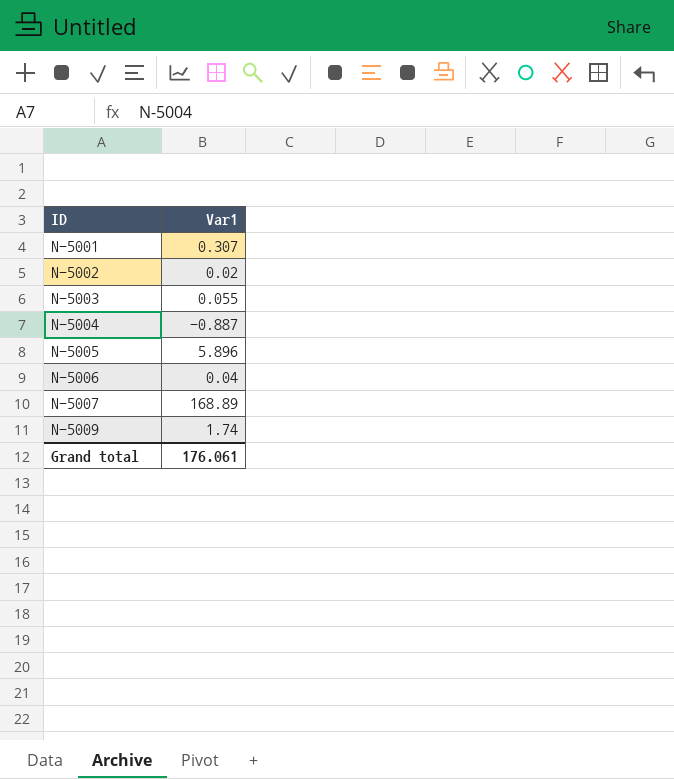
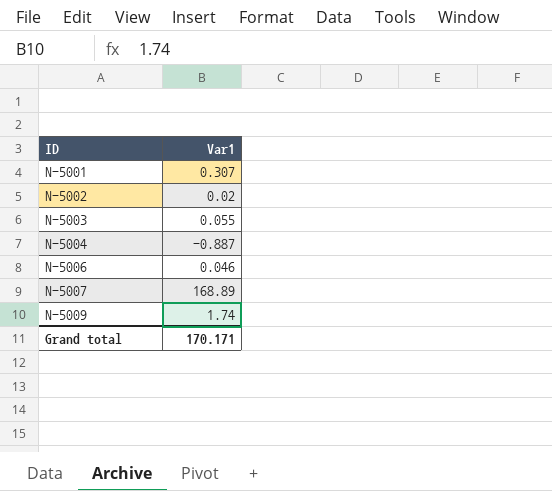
row N-5005: 5.896 -> none
N-5006 | Var1: 0.04 -> 0.046
Grand total | Var1: 176.061 -> 170.171

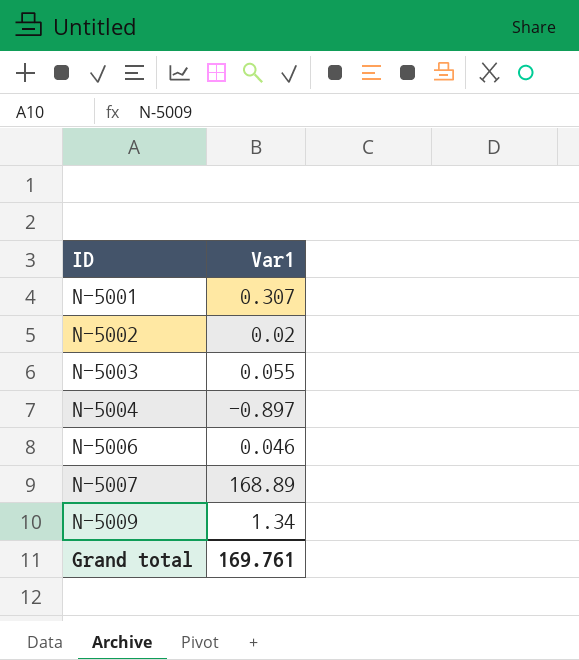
N-5004 | Var1: -0.887 -> -0.897
N-5009 | Var1: 1.74 -> 1.34
Grand total | Var1: 170.171 -> 169.761

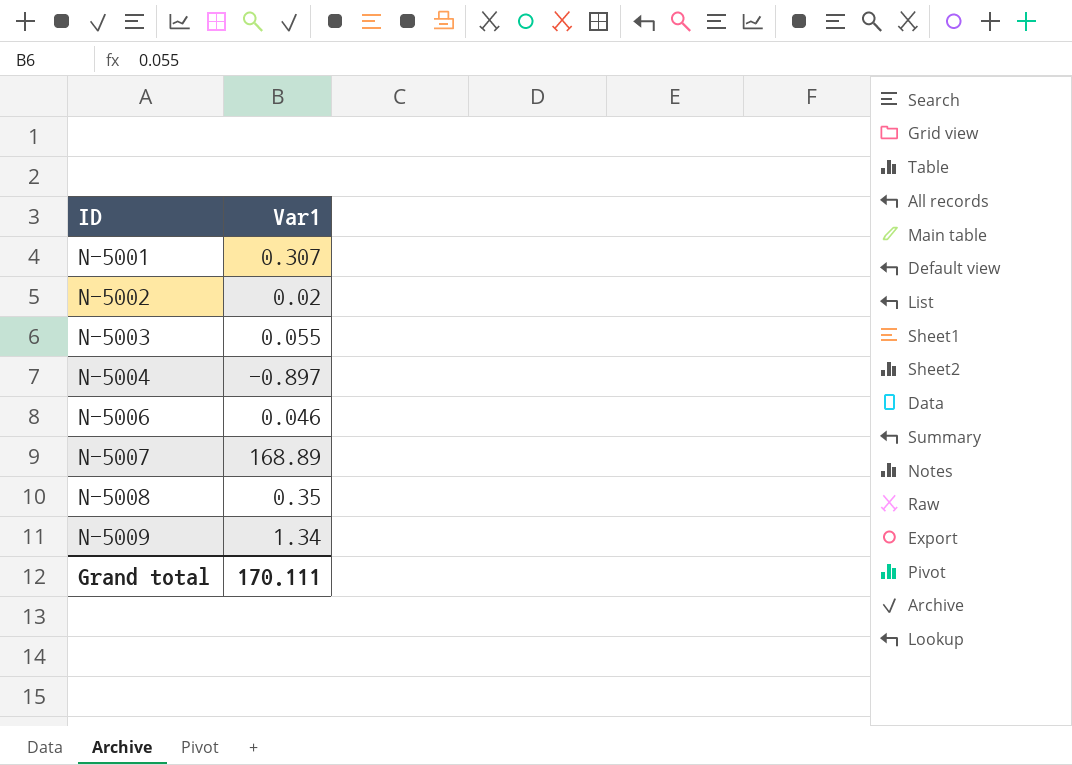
row N-5008: none -> 0.35
Grand total | Var1: 169.761 -> 170.111

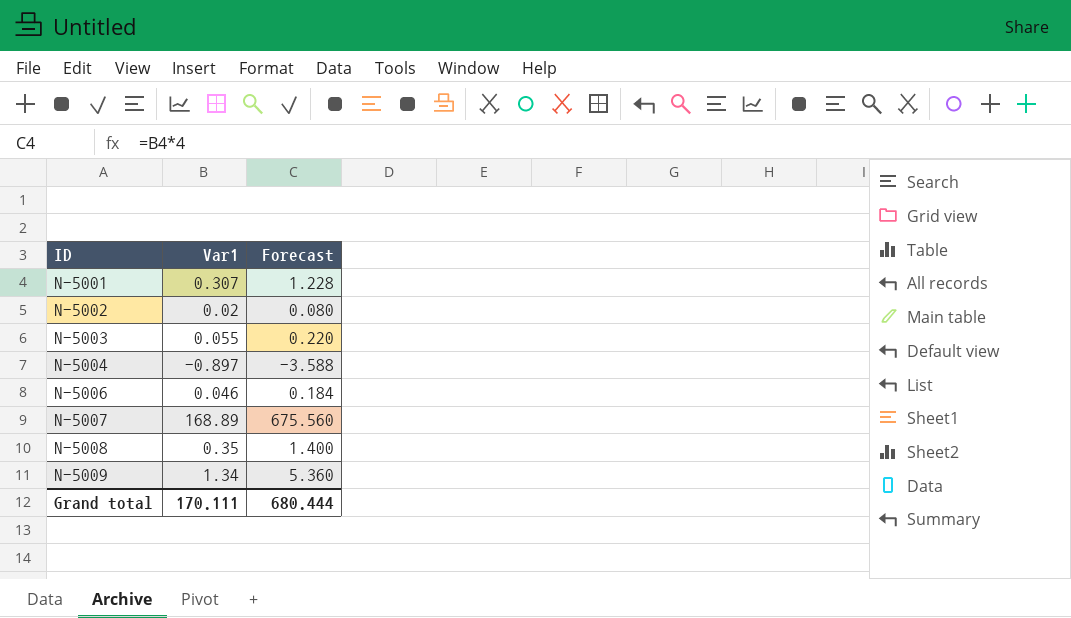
column Forecast | formula: none -> [Var1] * 4

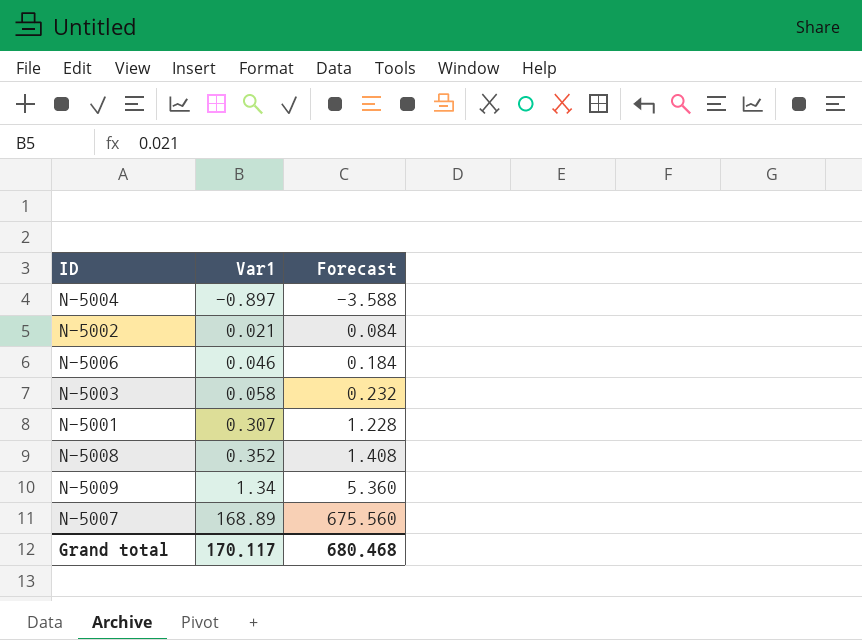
row order: ID ascending -> Var1 ascending
N-5002 | Var1: 0.02 -> 0.021
N-5002 | Forecast: 0.080 -> 0.084
N-5003 | Var1: 0.055 -> 0.058
N-5003 | Forecast: 0.220 -> 0.232
N-5008 | Var1: 0.35 -> 0.352
N-5008 | Forecast: 1.400 -> 1.408
Grand total | Var1: 170.111 -> 170.117
Grand total | Forecast: 680.444 -> 680.468

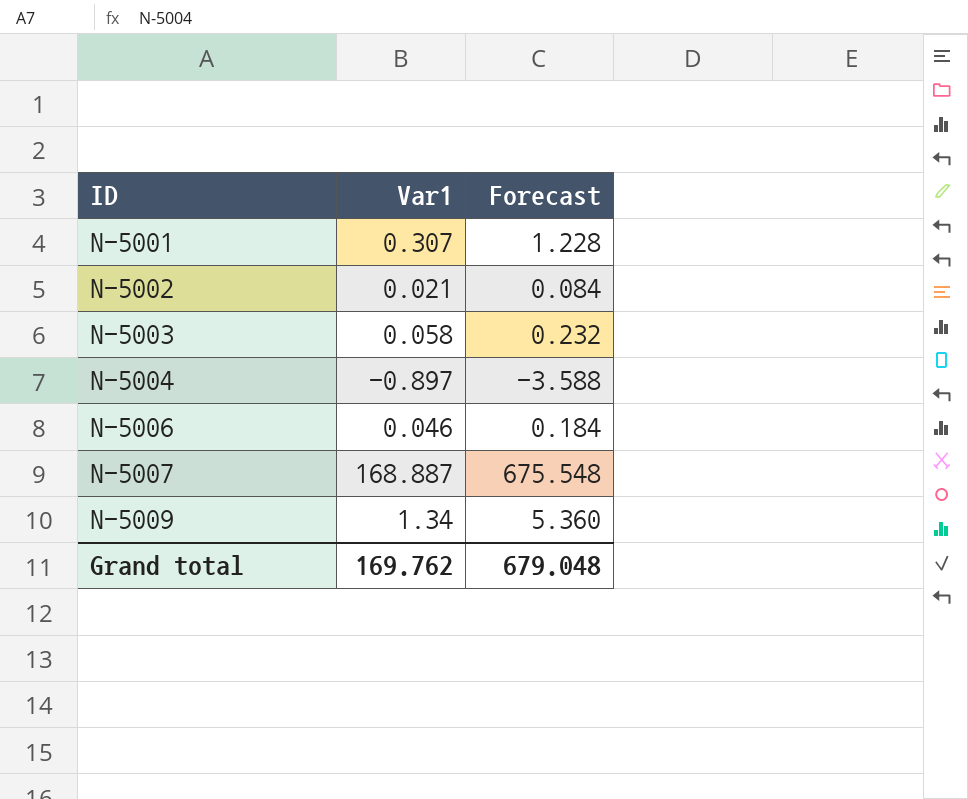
row order: Var1 ascending -> ID ascending
row N-5008: 0.352 | 1.408 -> none
N-5007 | Var1: 168.89 -> 168.887
N-5007 | Forecast: 675.560 -> 675.548
Grand total | Var1: 170.117 -> 169.762
Grand total | Forecast: 680.468 -> 679.048

